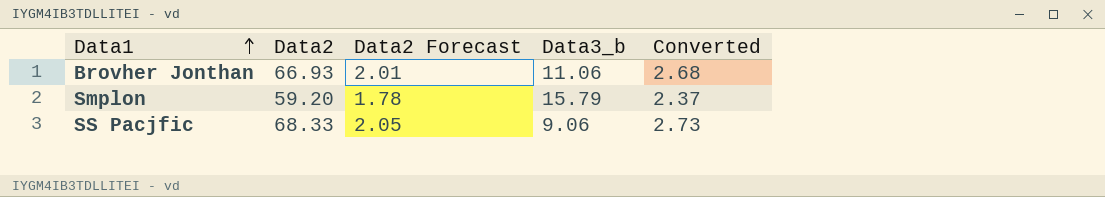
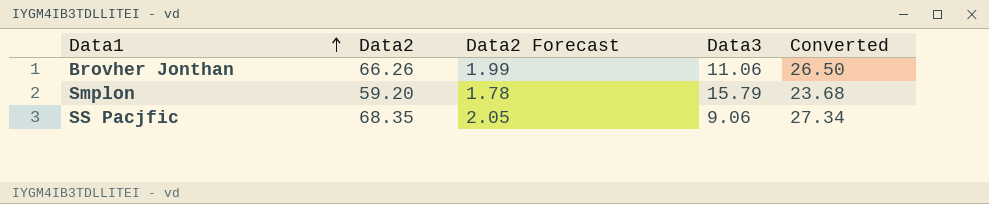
column name: Data3_b -> Data3
column Converted | formula: [Data2] * 0.04 -> [Data2] * 0.4
Brovher Jonthan | Data2: 66.93 -> 66.26
Brovher Jonthan | Data2 Forecast: 2.01 -> 1.99
SS Pacjfic | Data2: 68.33 -> 68.35

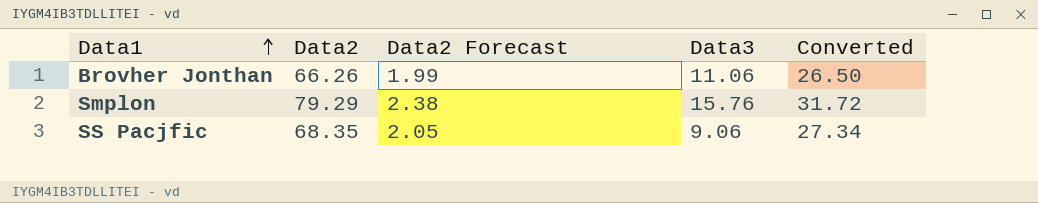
Smplon | Data2: 59.20 -> 79.29
Smplon | Data2 Forecast: 1.78 -> 2.38
Smplon | Data3: 15.79 -> 15.76
Smplon | Converted: 23.68 -> 31.72

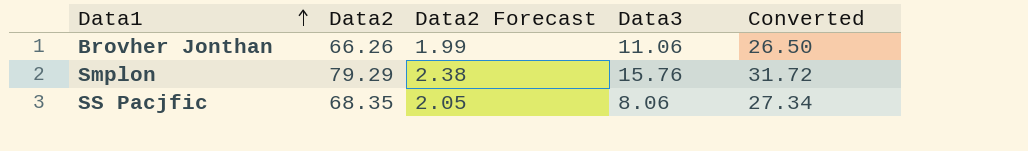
SS Pacjfic | Data3: 9.06 -> 8.06

